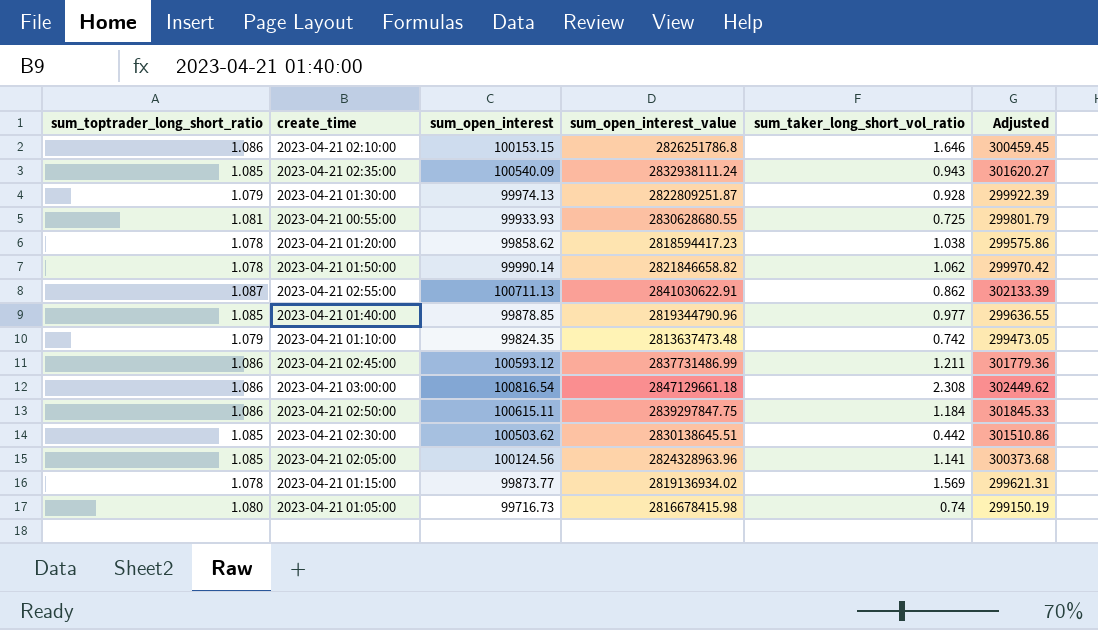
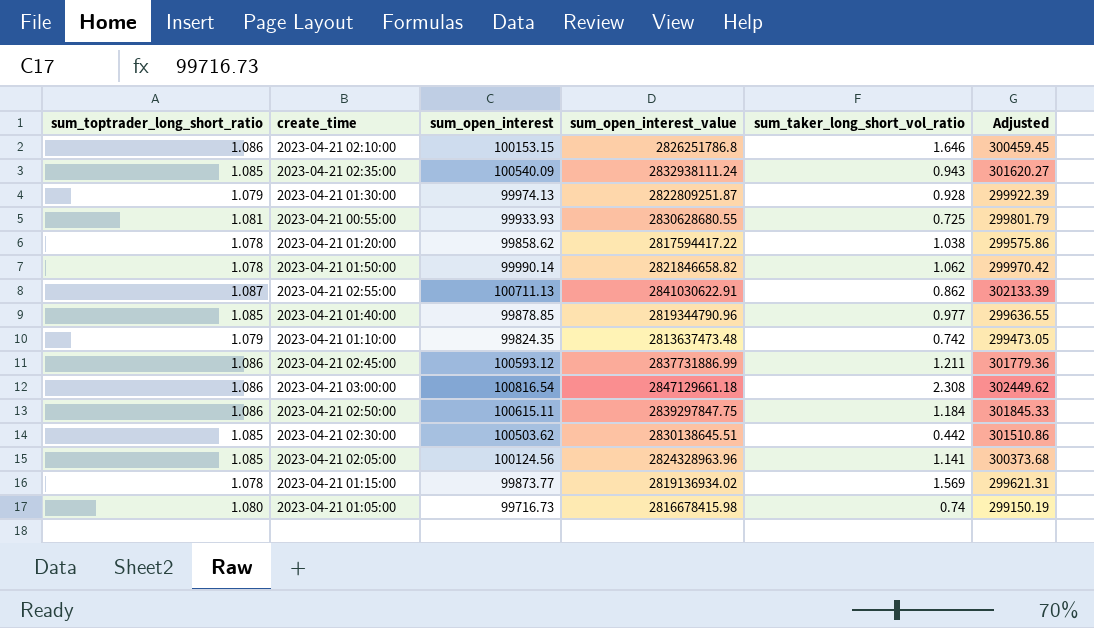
2023-04-21 01:20:00 | sum_open_interest_value: 2818594417.23 -> 2817594417.22
2023-04-21 02:45:00 | sum_open_interest_value: 2837731486.99 -> 2837731886.99

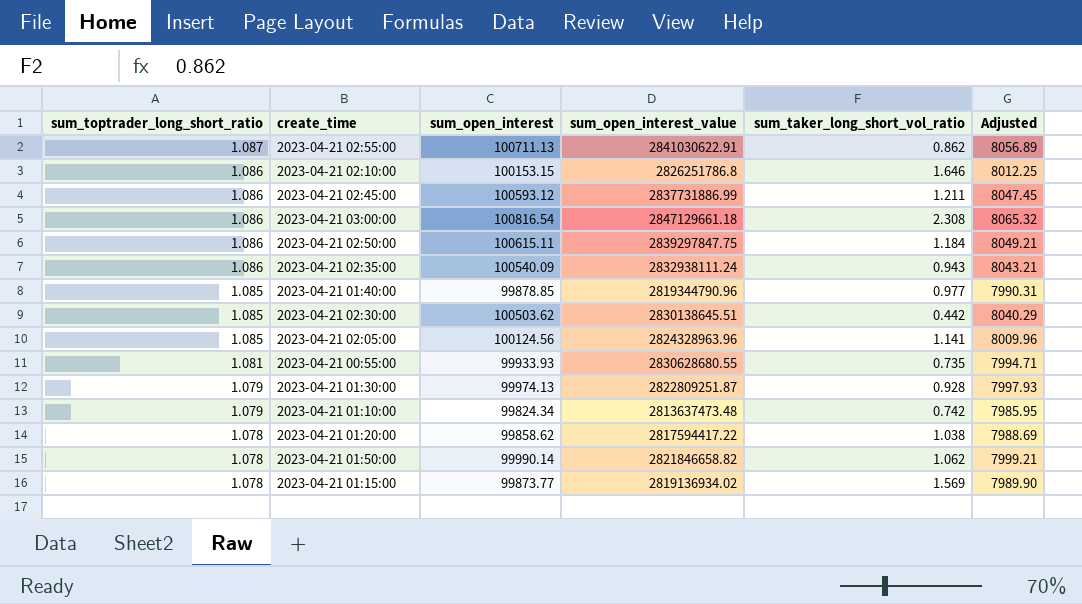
row order: none -> sum_toptrader_long_short_ratio descending
column Adjusted | formula: [sum_open_interest] * 3 -> [sum_open_interest] * 0.08
row 2023-04-21 01:05:00: 1.080 | 99716.73 | 2816678415.98 | 0.74 | 299150.19 -> none
2023-04-21 02:35:00 | sum_toptrader_long_short_ratio: 1.085 -> 1.086
2023-04-21 00:55:00 | sum_taker_long_short_vol_ratio: 0.725 -> 0.735
2023-04-21 01:10:00 | sum_open_interest: 99824.35 -> 99824.34

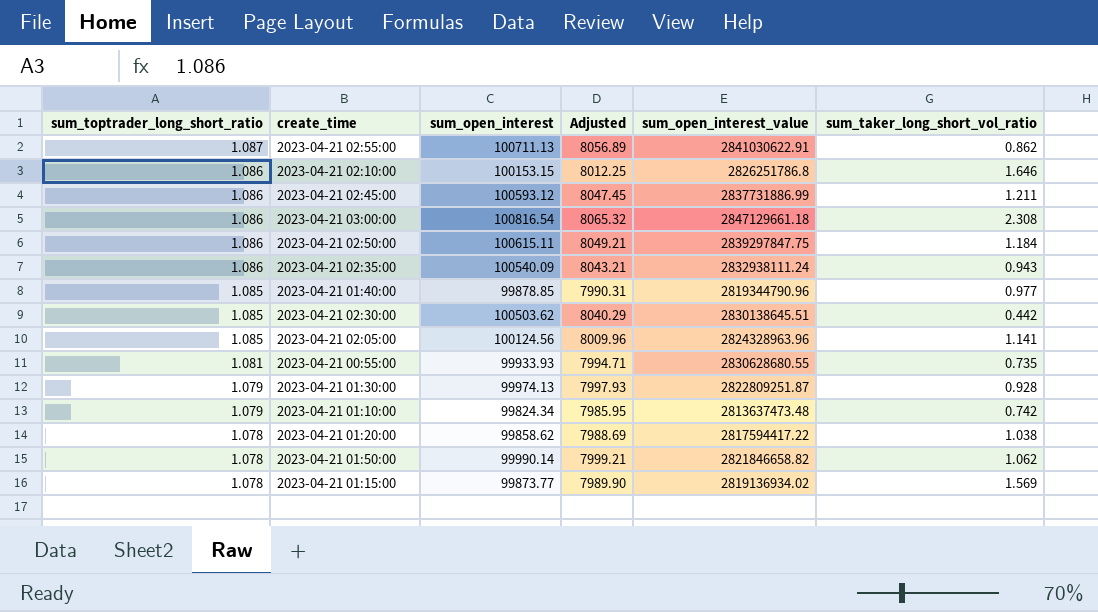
column Adjusted | position: 6 -> 4

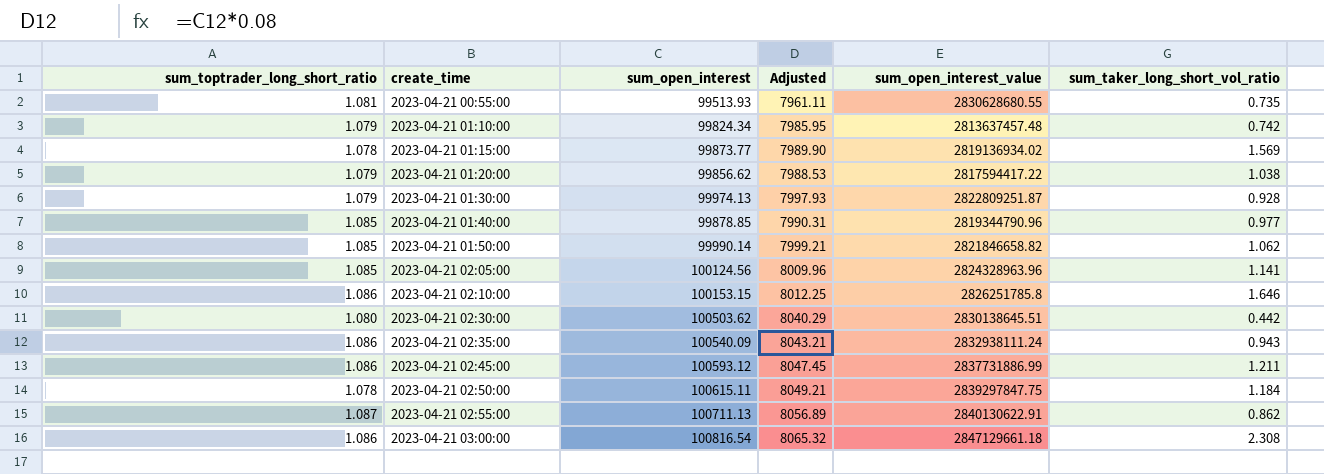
row order: sum_toptrader_long_short_ratio descending -> create_time ascending
2023-04-21 00:55:00 | sum_open_interest: 99933.93 -> 99513.93
2023-04-21 00:55:00 | Adjusted: 7994.71 -> 7961.11
2023-04-21 01:10:00 | sum_open_interest_value: 2813637473.48 -> 2813637457.48
2023-04-21 01:20:00 | sum_toptrader_long_short_ratio: 1.078 -> 1.079
2023-04-21 01:20:00 | sum_open_interest: 99858.62 -> 99856.62
2023-04-21 01:20:00 | Adjusted: 7988.69 -> 7988.53
2023-04-21 01:50:00 | sum_toptrader_long_short_ratio: 1.078 -> 1.085
2023-04-21 02:10:00 | sum_open_interest_value: 2826251786.8 -> 2826251785.8
2023-04-21 02:30:00 | sum_toptrader_long_short_ratio: 1.085 -> 1.080
2023-04-21 02:50:00 | sum_toptrader_long_short_ratio: 1.086 -> 1.078
2023-04-21 02:55:00 | sum_open_interest_value: 2841030622.91 -> 2840130622.91

